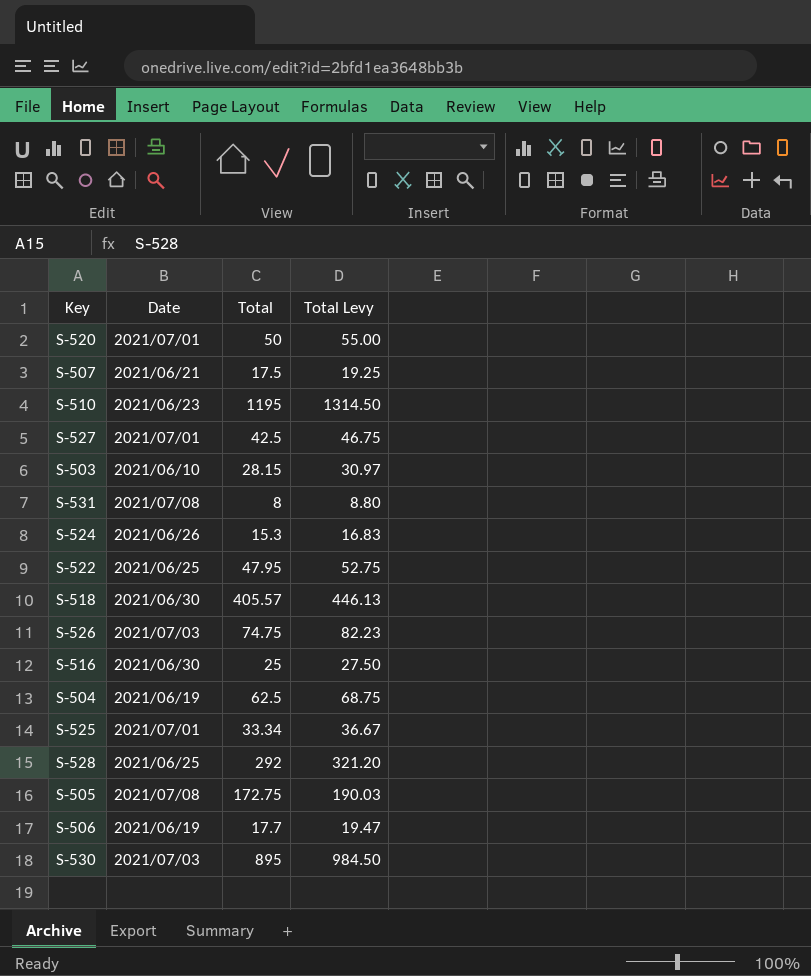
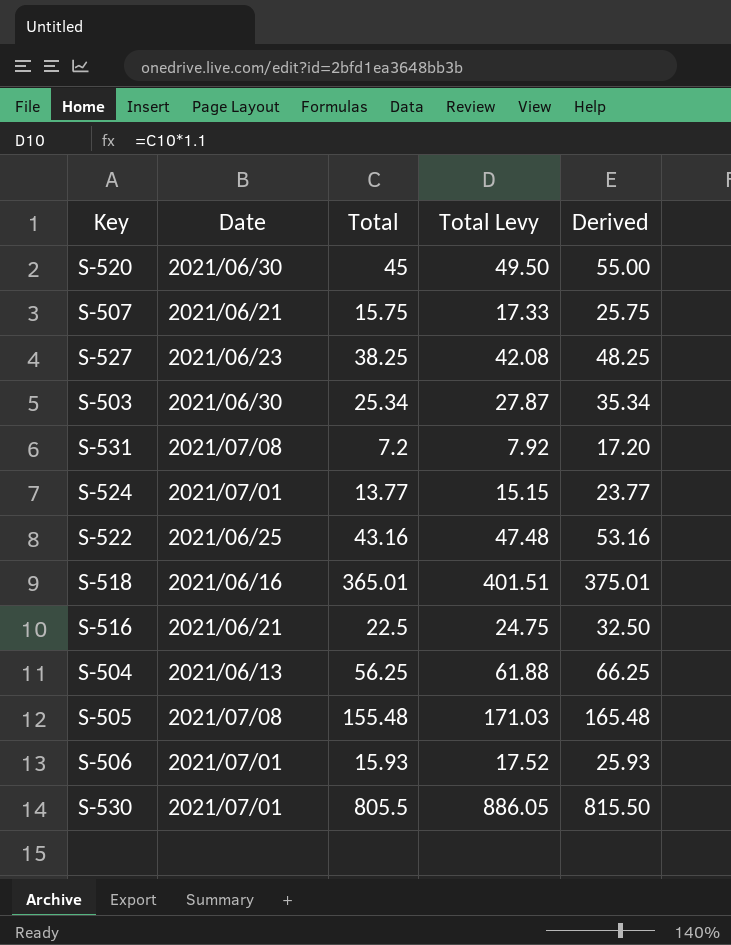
column Derived | formula: none -> [Total] + 10
row S-510: 2021/06/23 | 1195 | 1314.50 -> none
row S-526: 2021/07/03 | 74.75 | 82.23 -> none
row S-525: 2021/07/01 | 33.34 | 36.67 -> none
row S-528: 2021/06/25 | 292 | 321.20 -> none
S-520 | Date: 2021/07/01 -> 2021/06/30
S-520 | Total: 50 -> 45
S-520 | Total Levy: 55.00 -> 49.50
S-507 | Total: 17.5 -> 15.75
S-507 | Total Levy: 19.25 -> 17.33
S-527 | Date: 2021/07/01 -> 2021/06/23
S-527 | Total: 42.5 -> 38.25
S-527 | Total Levy: 46.75 -> 42.08
S-503 | Date: 2021/06/10 -> 2021/06/30
S-503 | Total: 28.15 -> 25.34
S-503 | Total Levy: 30.97 -> 27.87
S-531 | Total: 8 -> 7.2
S-531 | Total Levy: 8.80 -> 7.92
S-524 | Date: 2021/06/26 -> 2021/07/01
S-524 | Total: 15.3 -> 13.77
S-524 | Total Levy: 16.83 -> 15.15
S-522 | Total: 47.95 -> 43.16
S-522 | Total Levy: 52.75 -> 47.48
S-518 | Date: 2021/06/30 -> 2021/06/16
S-518 | Total: 405.57 -> 365.01
S-518 | Total Levy: 446.13 -> 401.51
S-516 | Date: 2021/06/30 -> 2021/06/21
S-516 | Total: 25 -> 22.5
S-516 | Total Levy: 27.50 -> 24.75
S-504 | Date: 2021/06/19 -> 2021/06/13
S-504 | Total: 62.5 -> 56.25
S-504 | Total Levy: 68.75 -> 61.88
S-505 | Total: 172.75 -> 155.48
S-505 | Total Levy: 190.03 -> 171.03
S-506 | Date: 2021/06/19 -> 2021/07/01
S-506 | Total: 17.7 -> 15.93
S-506 | Total Levy: 19.47 -> 17.52
S-530 | Date: 2021/07/03 -> 2021/07/01
S-530 | Total: 895 -> 805.5
S-530 | Total Levy: 984.50 -> 886.05

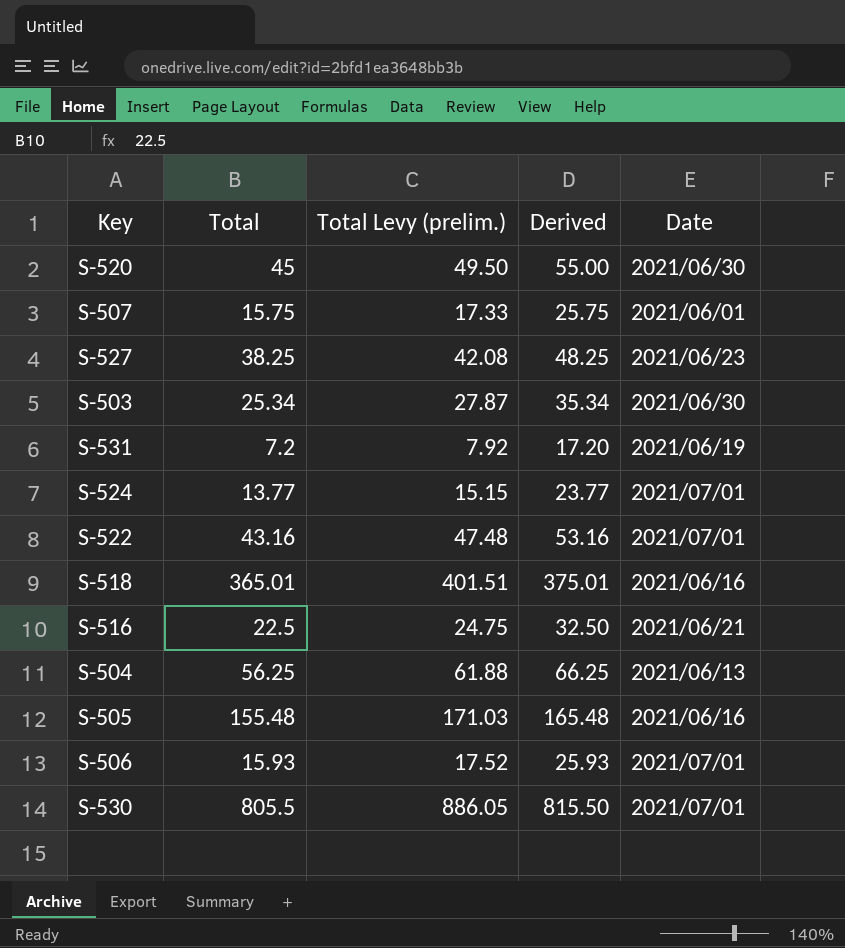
column name: Total Levy -> Total Levy (prelim.)
column Date | position: 2 -> 5
S-507 | Date: 2021/06/21 -> 2021/06/01
S-531 | Date: 2021/07/08 -> 2021/06/19
S-522 | Date: 2021/06/25 -> 2021/07/01
S-505 | Date: 2021/07/08 -> 2021/06/16

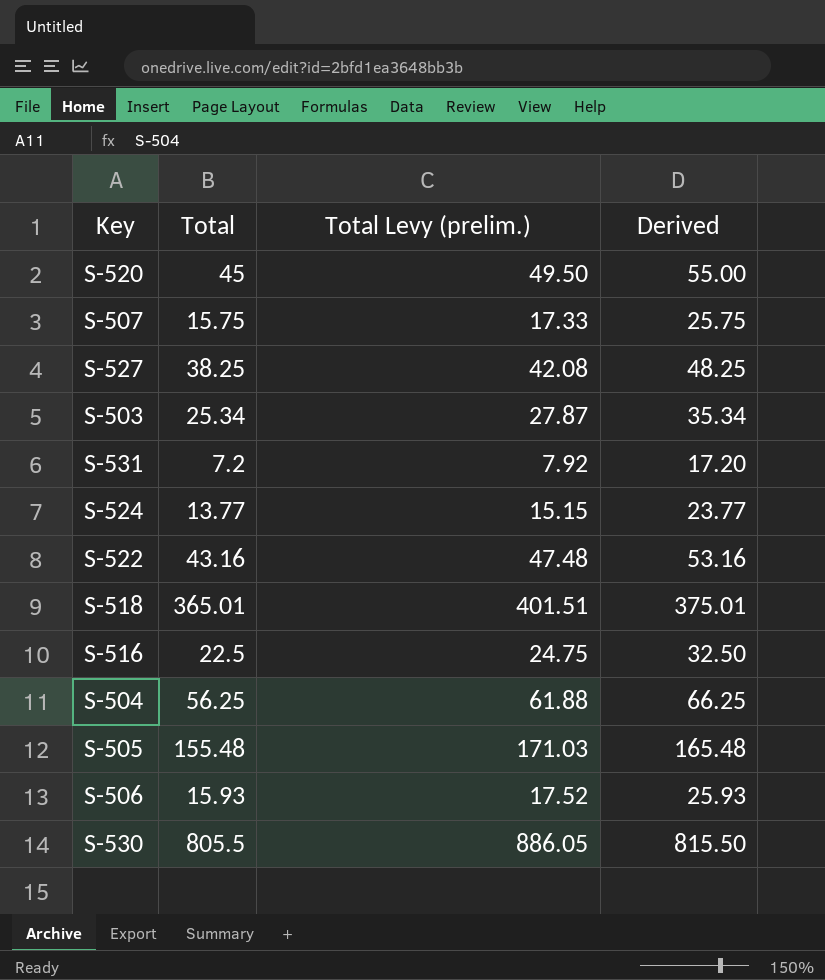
column Date | position: 5 -> none

